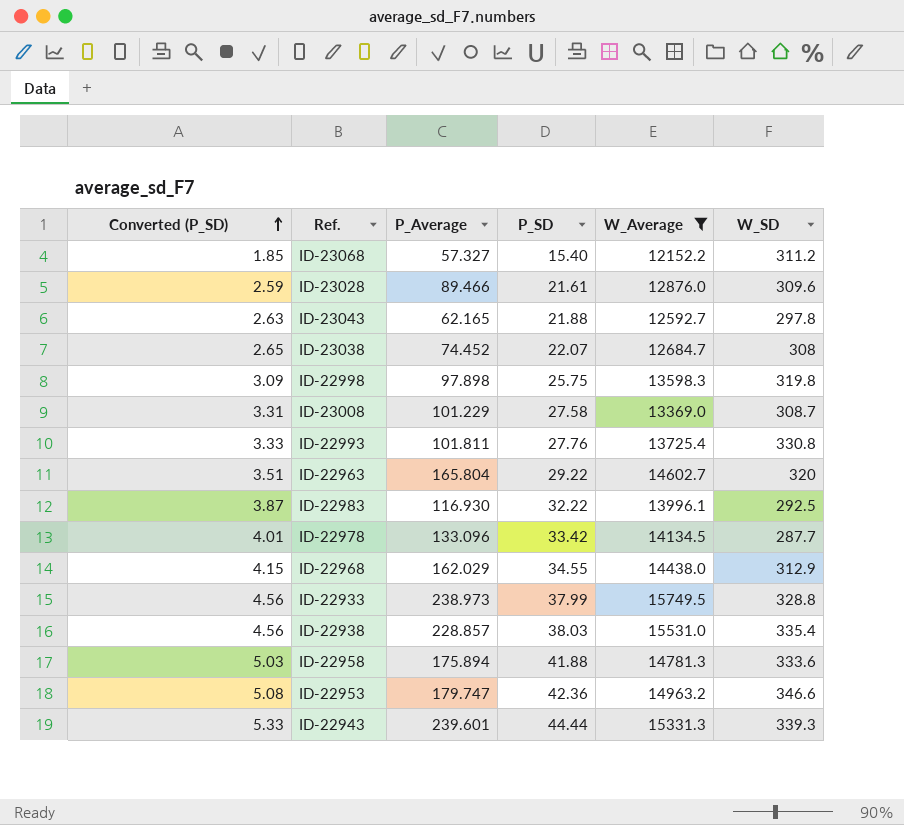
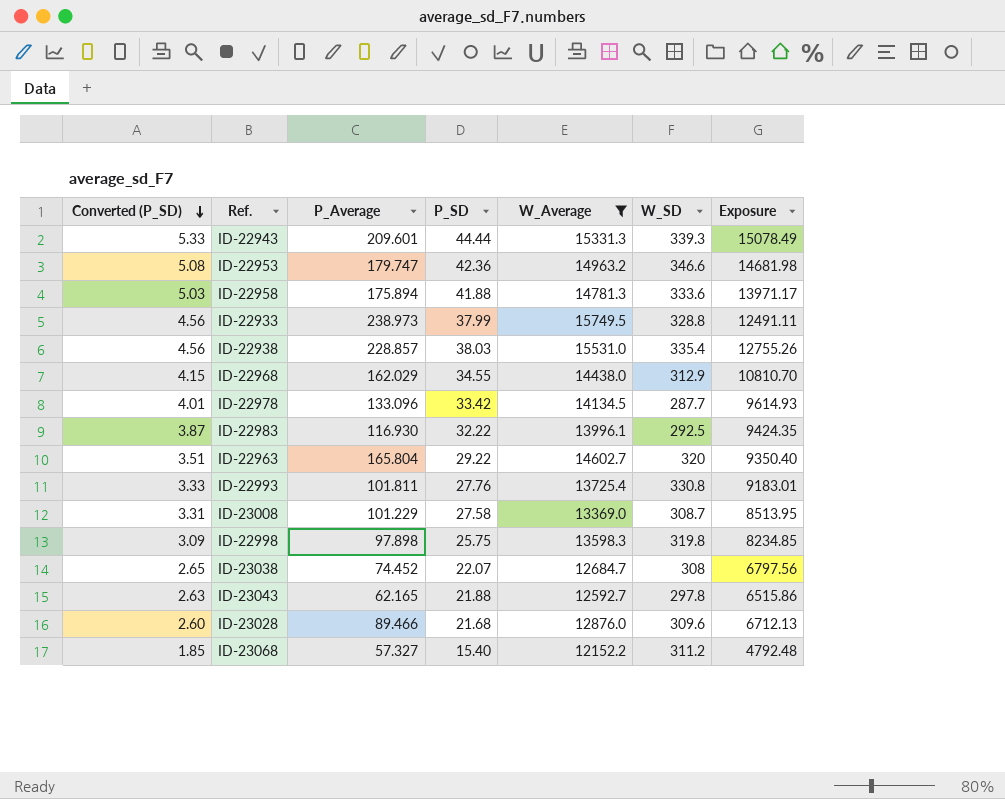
row order: Converted (P_SD) ascending -> Converted (P_SD) descending
column Exposure | formula: none -> [P_SD] * [W_SD]
ID-22943 | P_Average: 239.601 -> 209.601
ID-23028 | Converted (P_SD): 2.59 -> 2.60
ID-23028 | P_SD: 21.61 -> 21.68

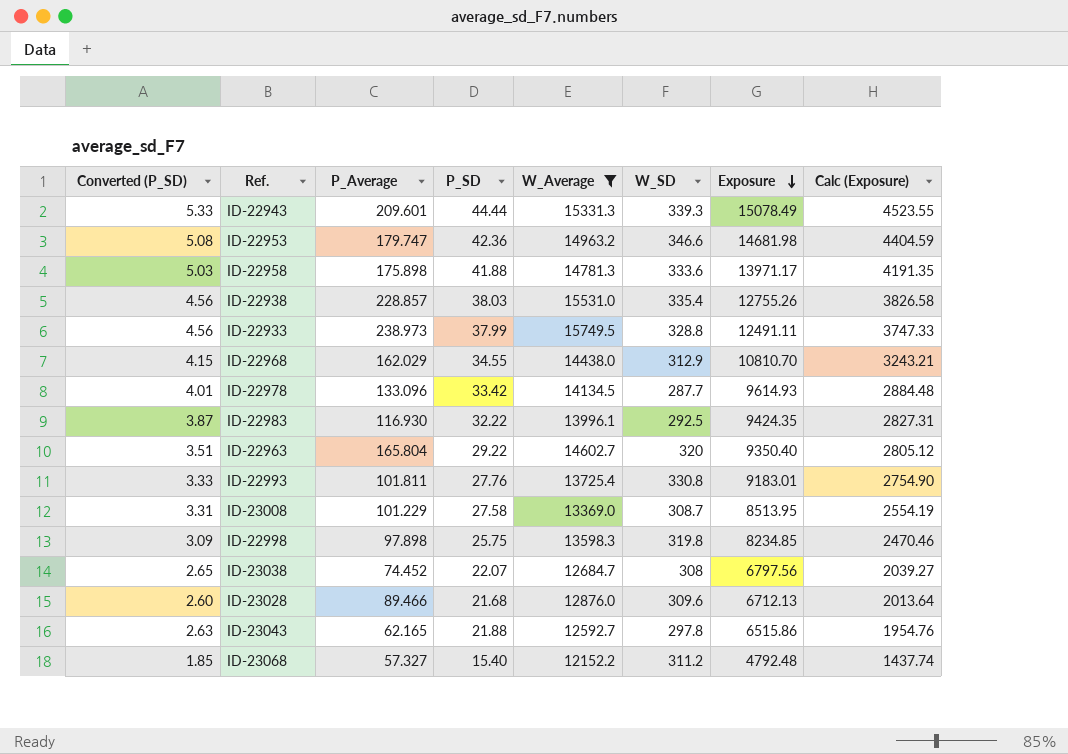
row order: Converted (P_SD) descending -> Exposure descending
column Calc (Exposure) | formula: none -> [Exposure] * 0.3
ID-22958 | P_Average: 175.894 -> 175.898

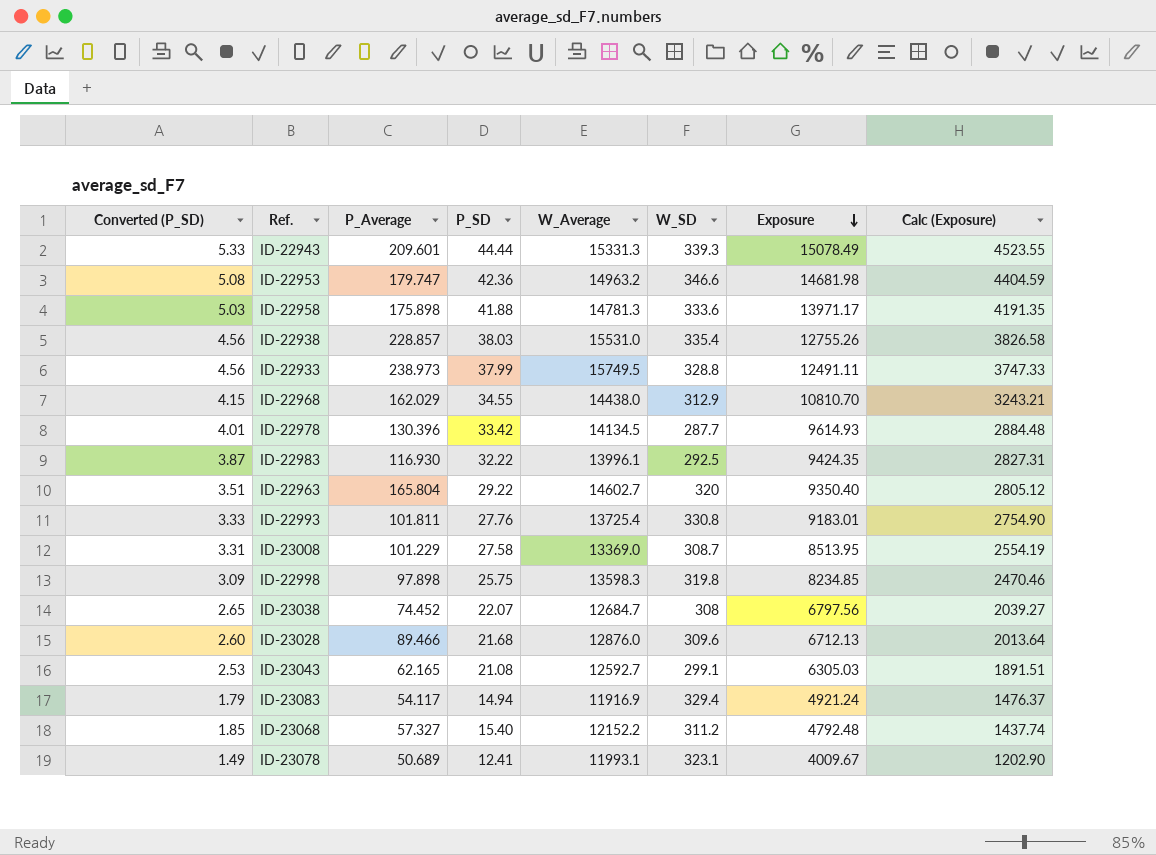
filter: W_Average >= 12152.2 -> none
ID-22978 | P_Average: 133.096 -> 130.396
ID-23043 | Converted (P_SD): 2.63 -> 2.53
ID-23043 | P_SD: 21.88 -> 21.08
ID-23043 | W_SD: 297.8 -> 299.1
ID-23043 | Exposure: 6515.86 -> 6305.03
ID-23043 | Calc (Exposure): 1954.76 -> 1891.51

